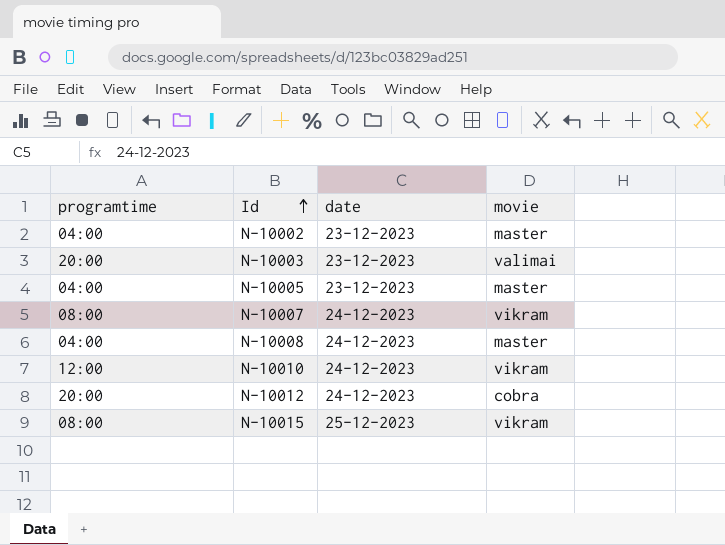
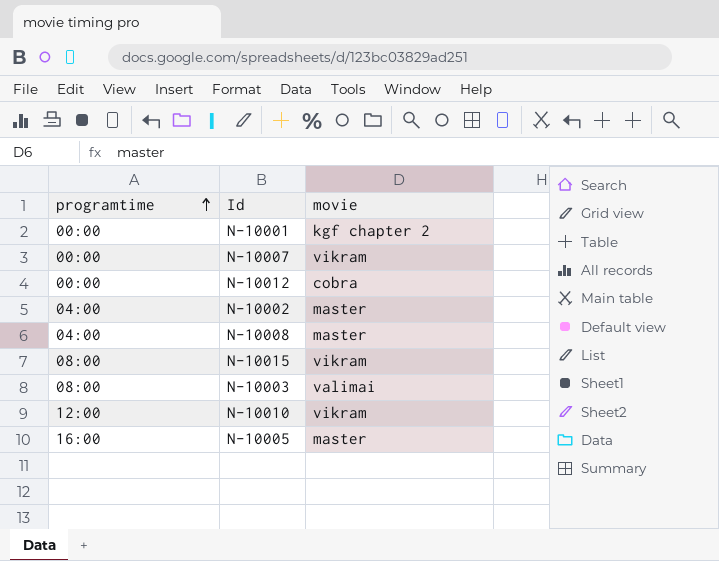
row order: Id ascending -> programtime ascending
column date | position: 3 -> none
row N-10001: none -> 00:00 | kgf chapter 2
N-10007 | programtime: 08:00 -> 00:00
N-10012 | programtime: 20:00 -> 00:00
N-10003 | programtime: 20:00 -> 08:00
N-10005 | programtime: 04:00 -> 16:00

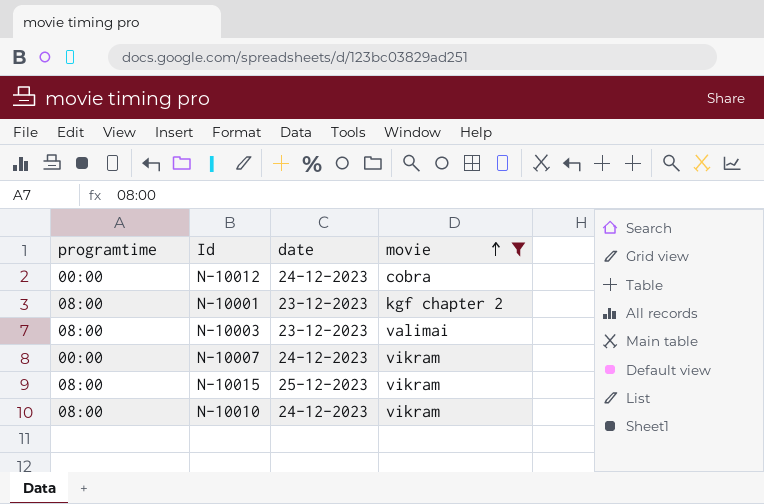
filter: none -> movie != master
row order: programtime ascending -> movie ascending
column date | position: none -> 3
N-10001 | programtime: 00:00 -> 08:00
N-10010 | programtime: 12:00 -> 08:00

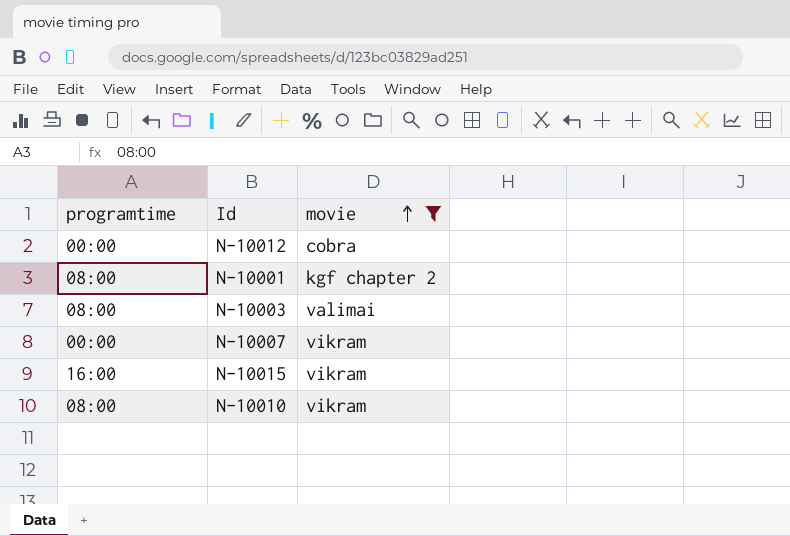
column date | position: 3 -> none
N-10015 | programtime: 08:00 -> 16:00

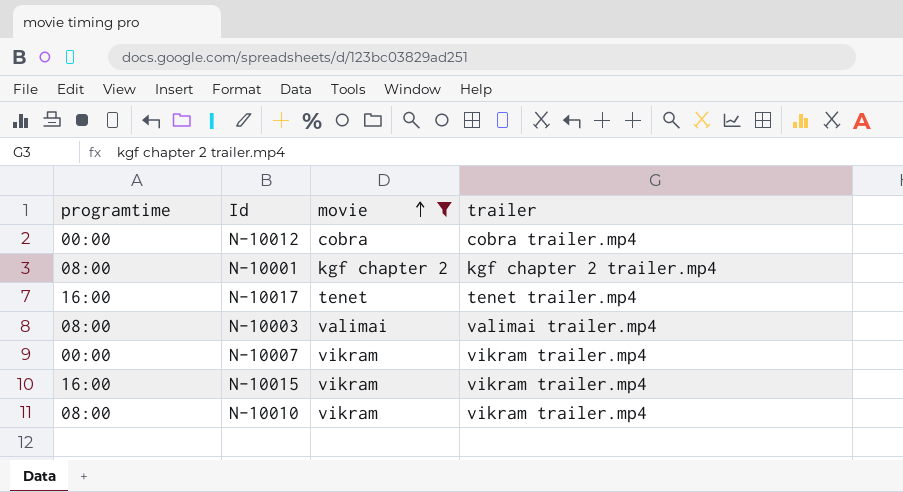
column trailer | position: none -> 4
row N-10017: none -> 16:00 | tenet | tenet trailer.mp4

